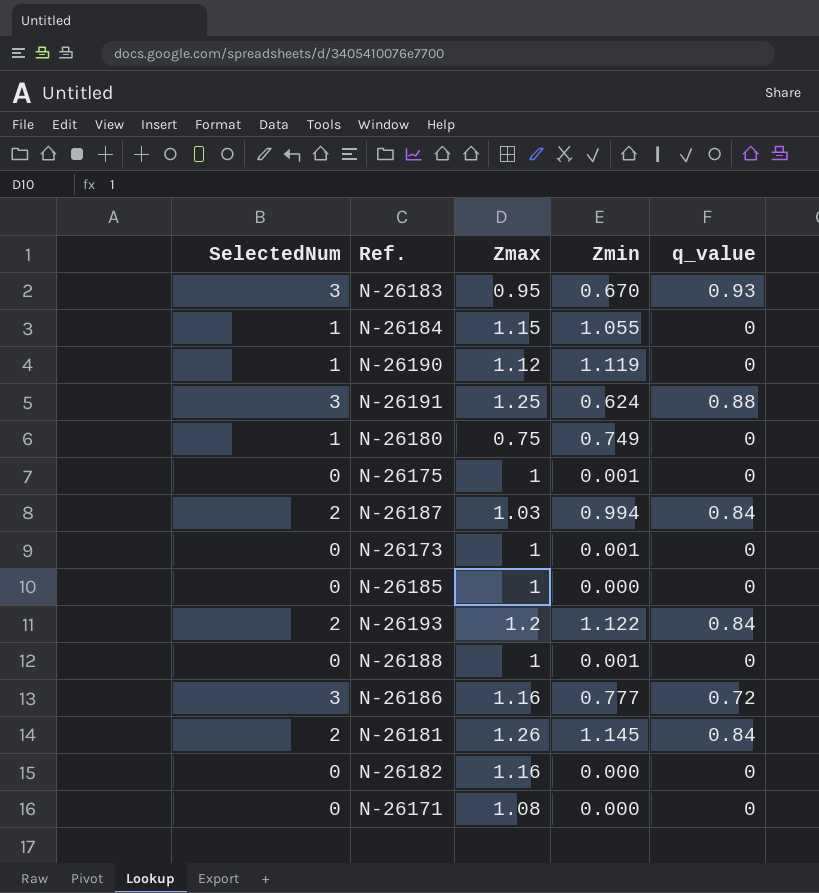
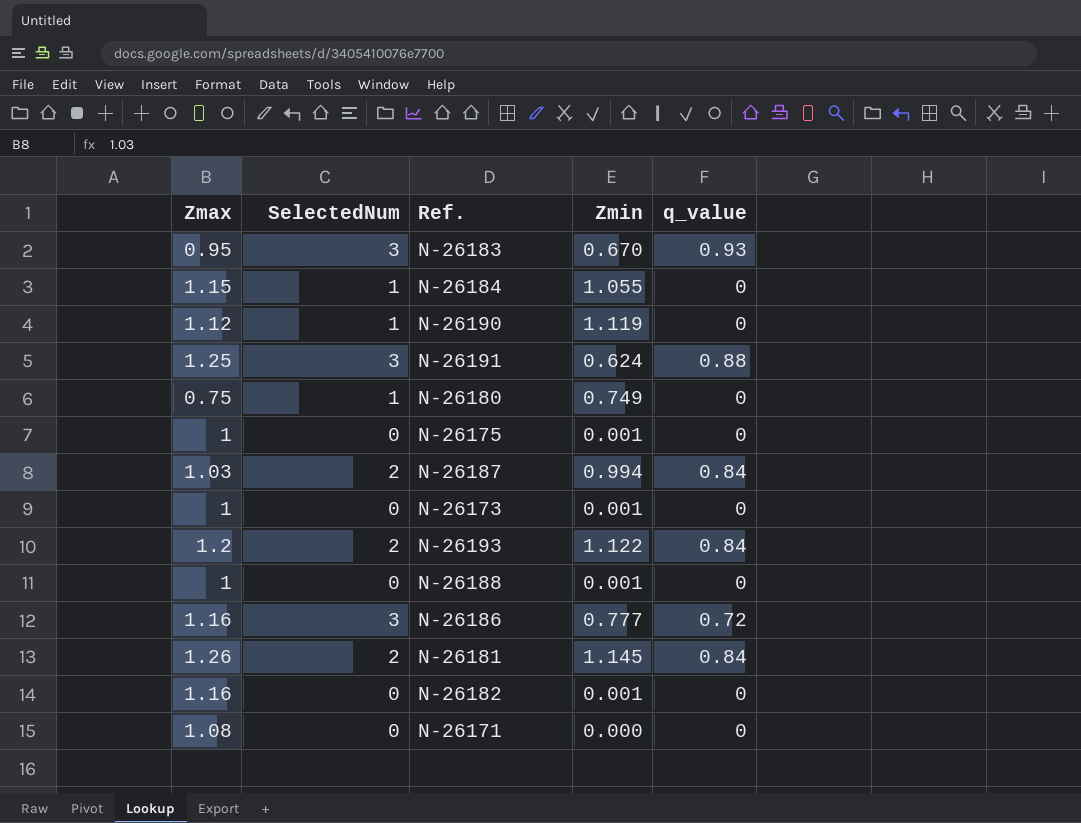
column Zmax | position: 3 -> 1
row N-26185: 0 | 1 | 0.000 | 0 -> none
N-26182 | Zmin: 0.000 -> 0.001

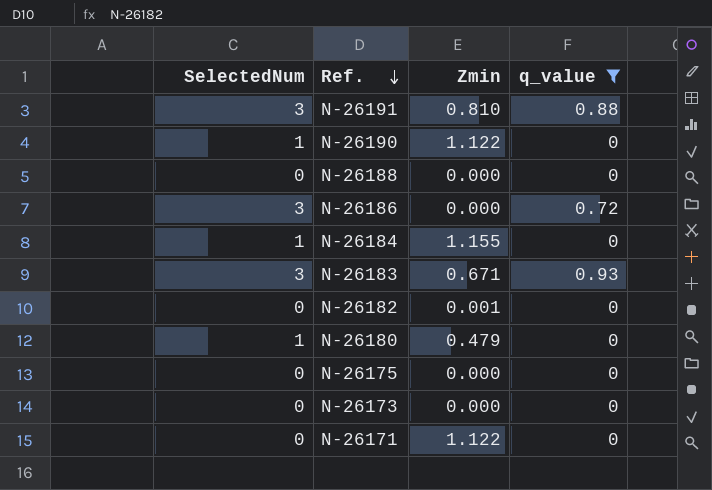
filter: none -> q_value != 0.84
row order: none -> Ref. descending
column Zmax | position: 1 -> none
N-26191 | Zmin: 0.624 -> 0.810
N-26190 | Zmin: 1.119 -> 1.122
N-26188 | Zmin: 0.001 -> 0.000
N-26186 | Zmin: 0.777 -> 0.000
N-26184 | Zmin: 1.055 -> 1.155
N-26183 | Zmin: 0.670 -> 0.671
N-26180 | Zmin: 0.749 -> 0.479
N-26175 | Zmin: 0.001 -> 0.000
N-26173 | Zmin: 0.001 -> 0.000
N-26171 | Zmin: 0.000 -> 1.122

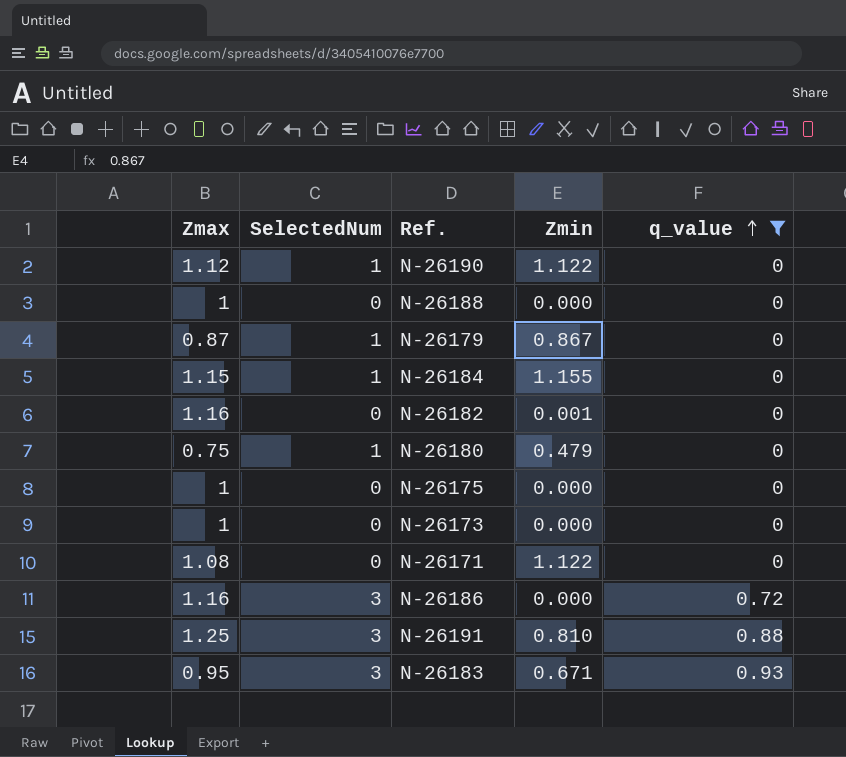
row order: Ref. descending -> q_value ascending
column Zmax | position: none -> 1
row N-26179: none -> 0.87 | 1 | 0.867 | 0

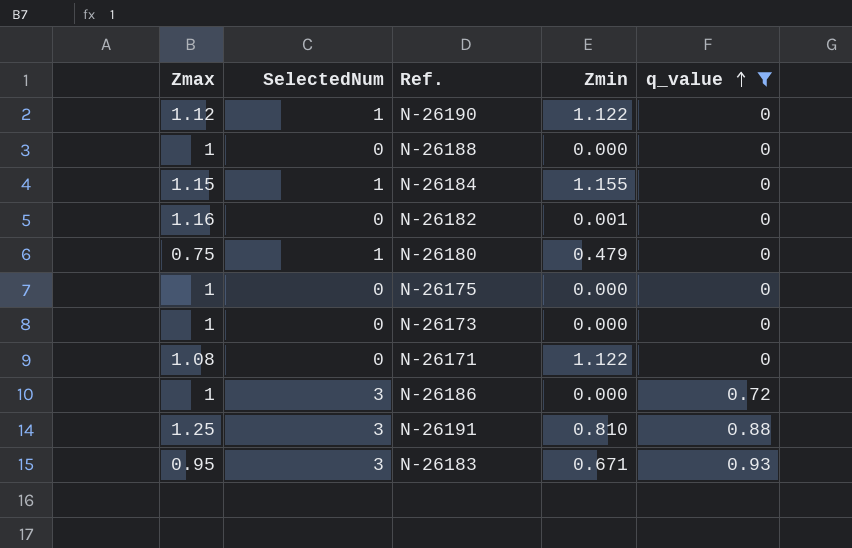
row N-26179: 0.87 | 1 | 0.867 | 0 -> none
N-26186 | Zmax: 1.16 -> 1

